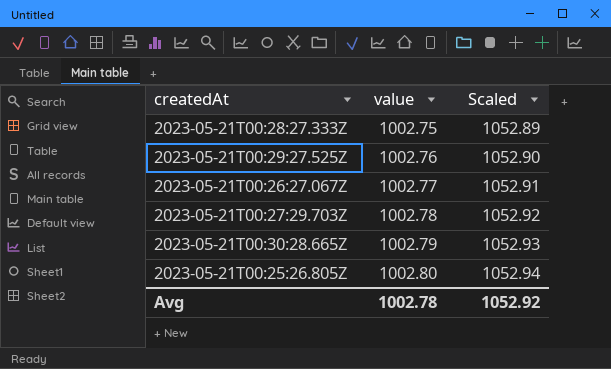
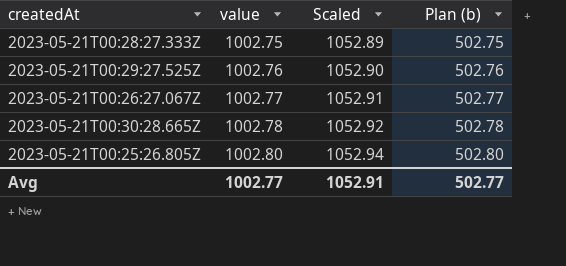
column Plan (b) | formula: none -> [value] - 500
row 2023-05-21T00:27:29.703Z: 1002.78 | 1052.92 -> none
2023-05-21T00:30:28.665Z | value: 1002.79 -> 1002.78
2023-05-21T00:30:28.665Z | Scaled: 1052.93 -> 1052.92
Avg | value: 1002.78 -> 1002.77
Avg | Scaled: 1052.92 -> 1052.91

